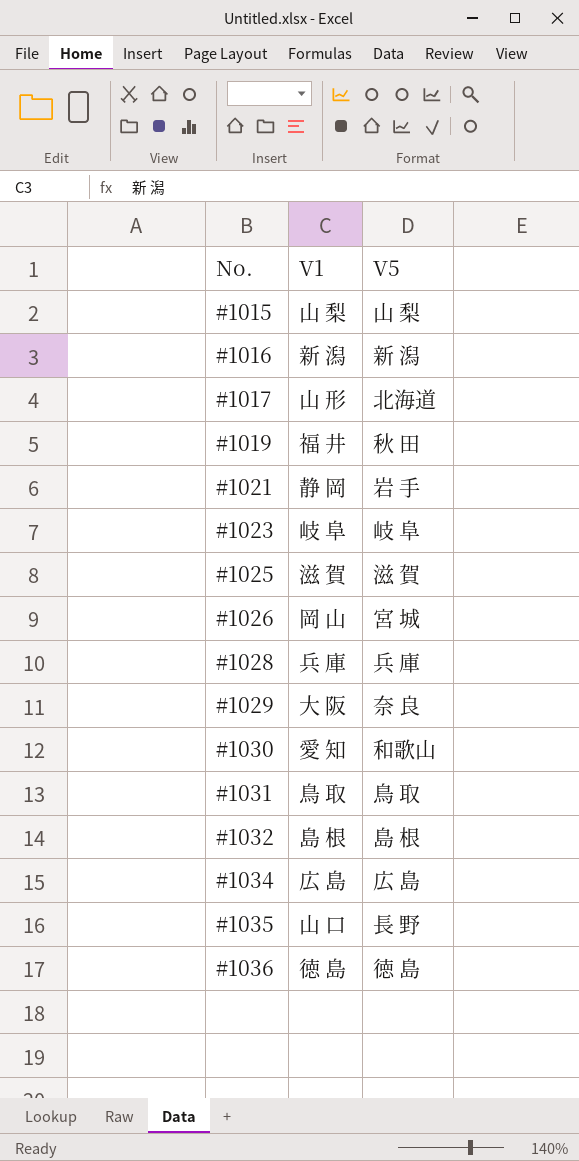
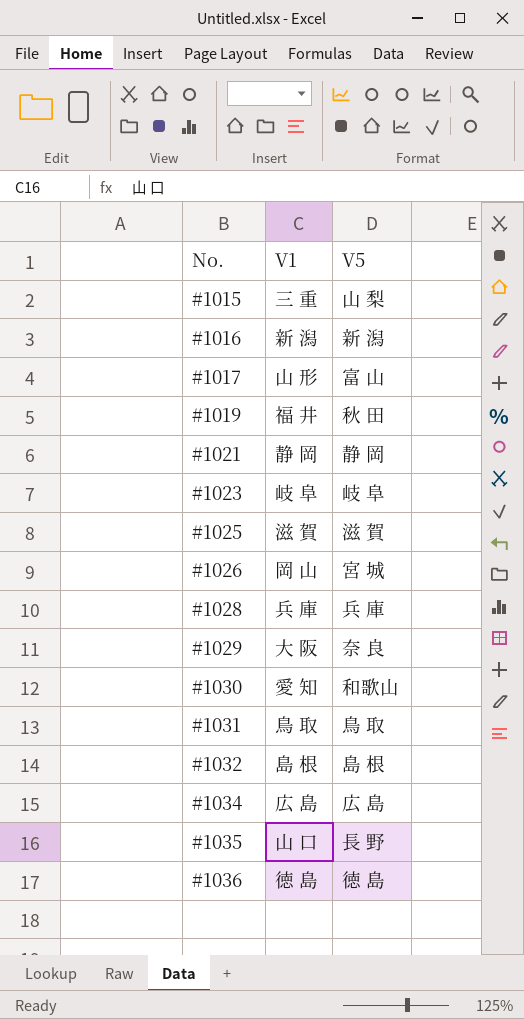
#1015 | V1: 山 梨 -> 三 重
#1017 | V5: 北海道 -> 富 山
#1021 | V5: 岩 手 -> 静 岡

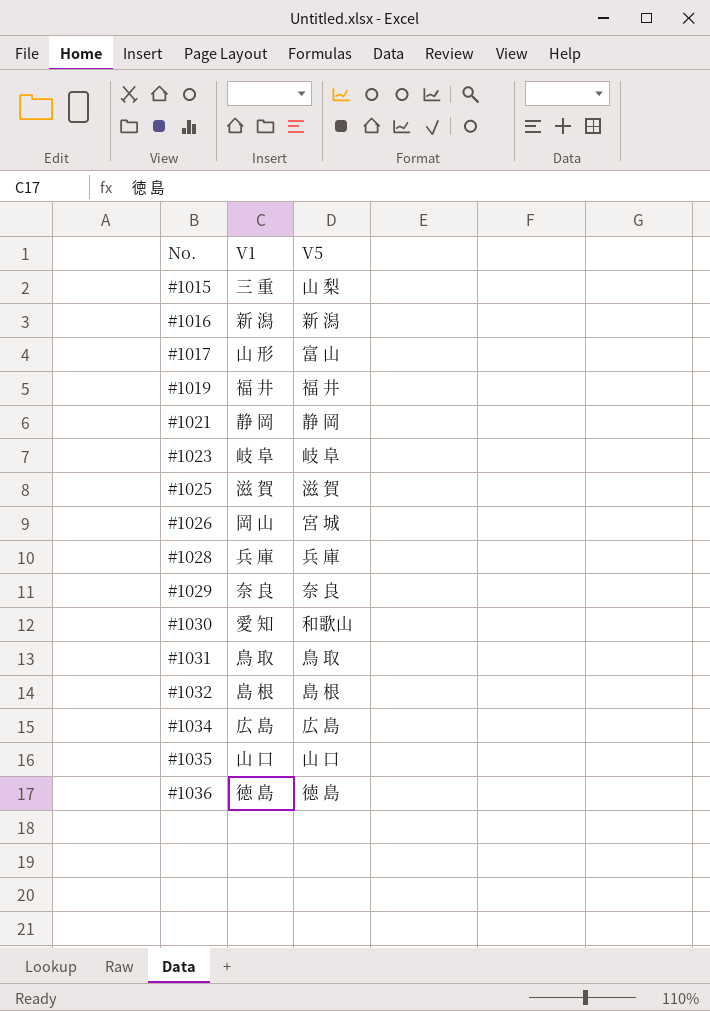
#1019 | V5: 秋 田 -> 福 井
#1029 | V1: 大 阪 -> 奈 良
#1035 | V5: 長 野 -> 山 口

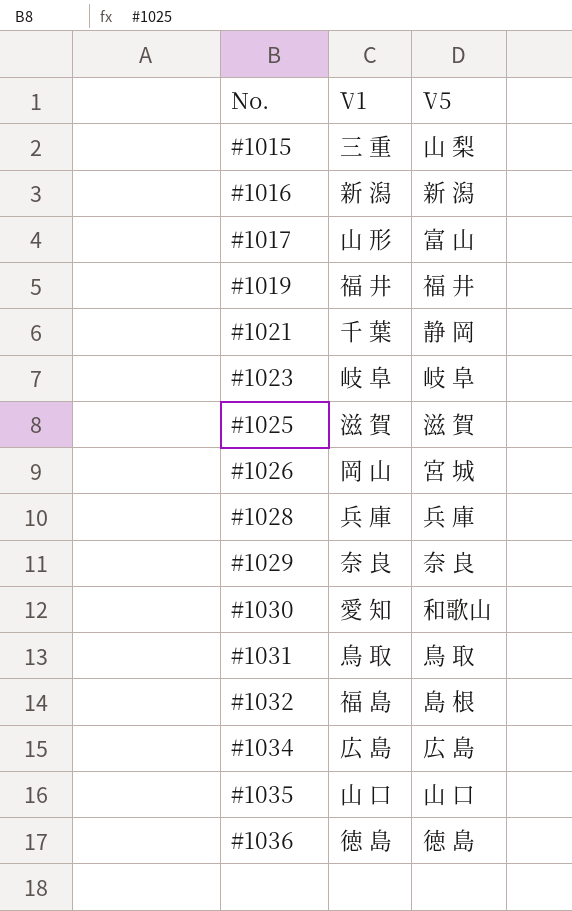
#1021 | V1: 静 岡 -> 千 葉
#1032 | V1: 島 根 -> 福 島

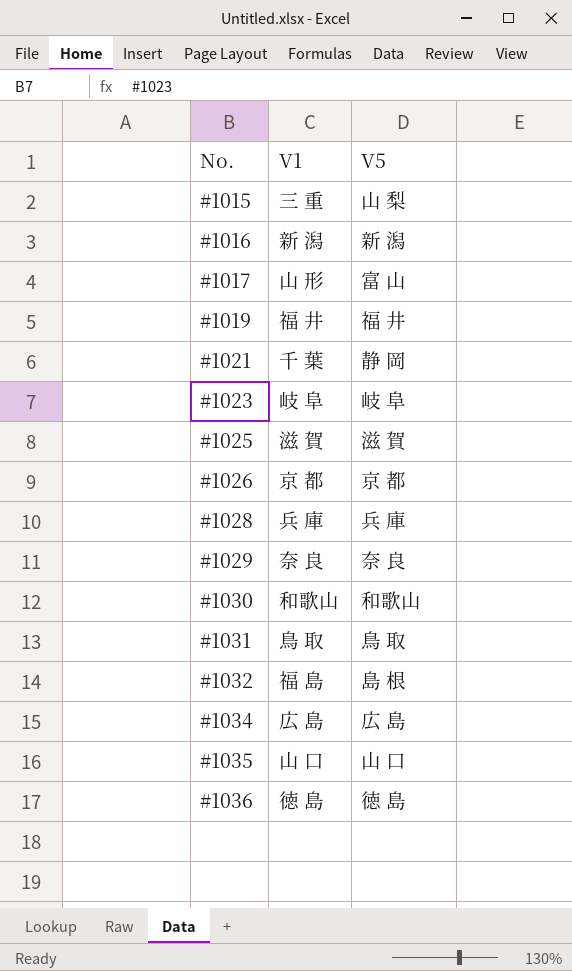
#1026 | V1: 岡 山 -> 京 都
#1026 | V5: 宮 城 -> 京 都
#1030 | V1: 愛 知 -> 和歌山

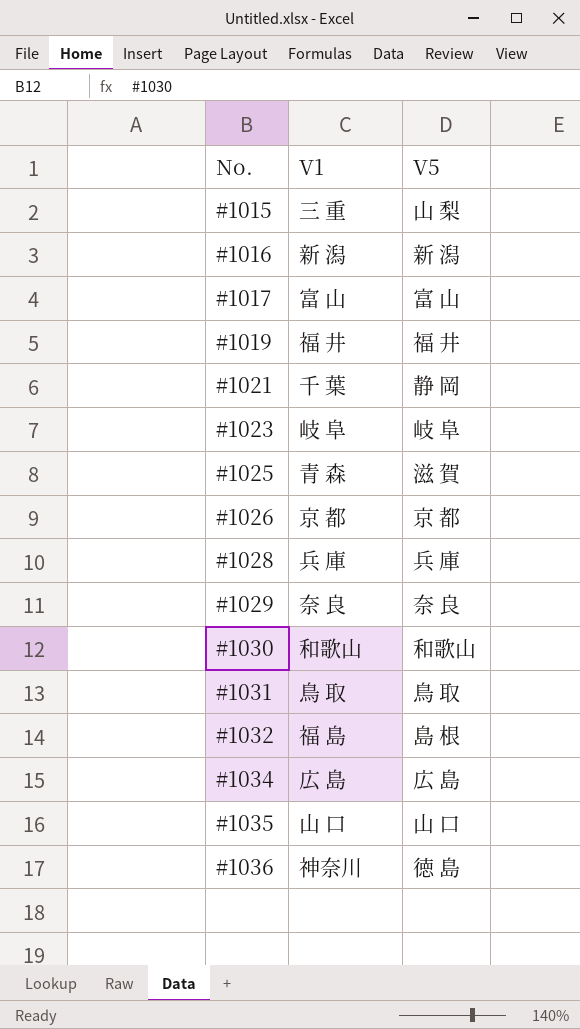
#1017 | V1: 山 形 -> 富 山
#1025 | V1: 滋 賀 -> 青 森
#1036 | V1: 徳 島 -> 神奈川

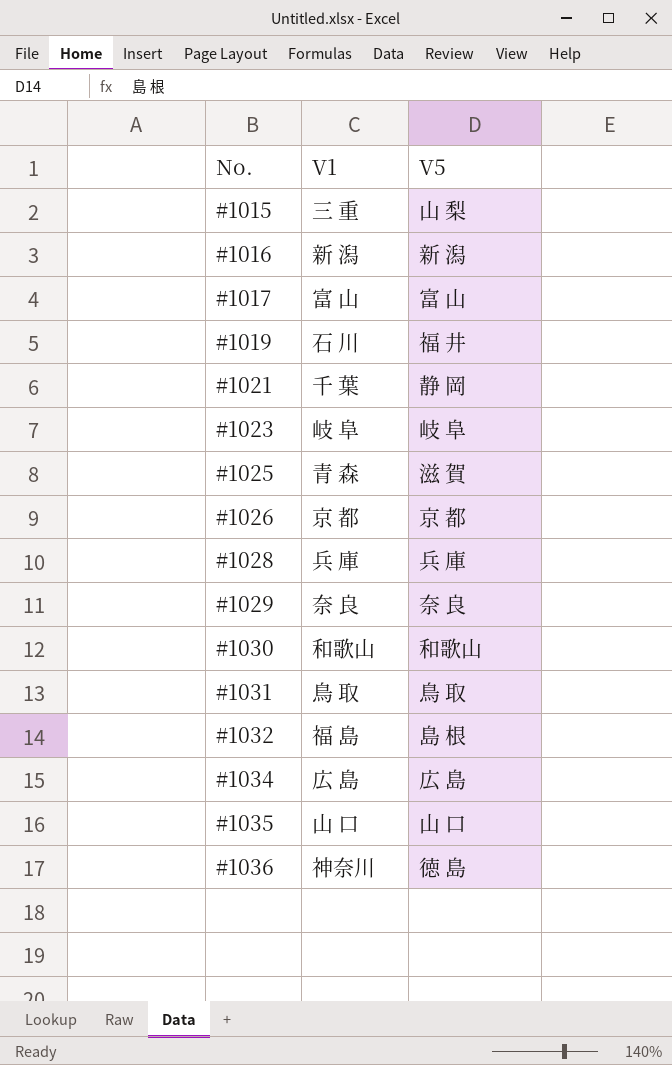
#1019 | V1: 福 井 -> 石 川

